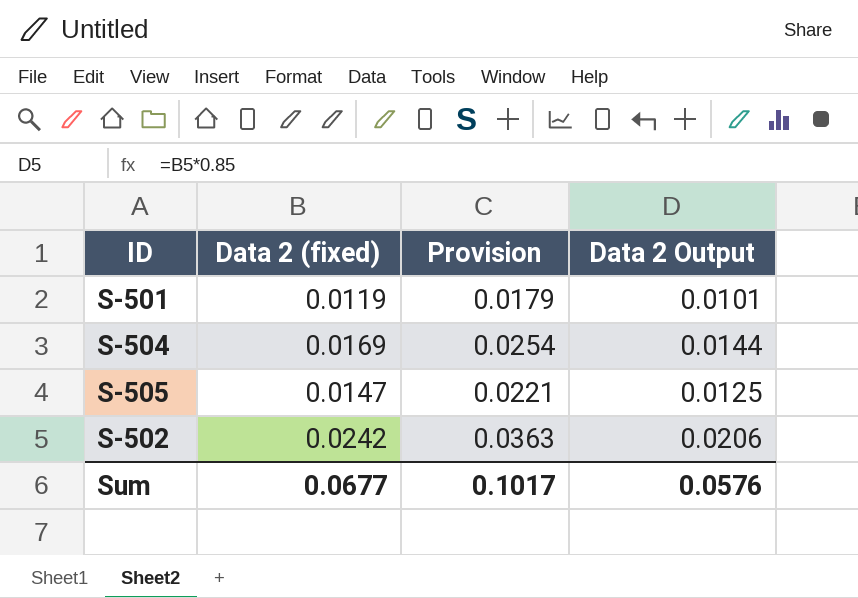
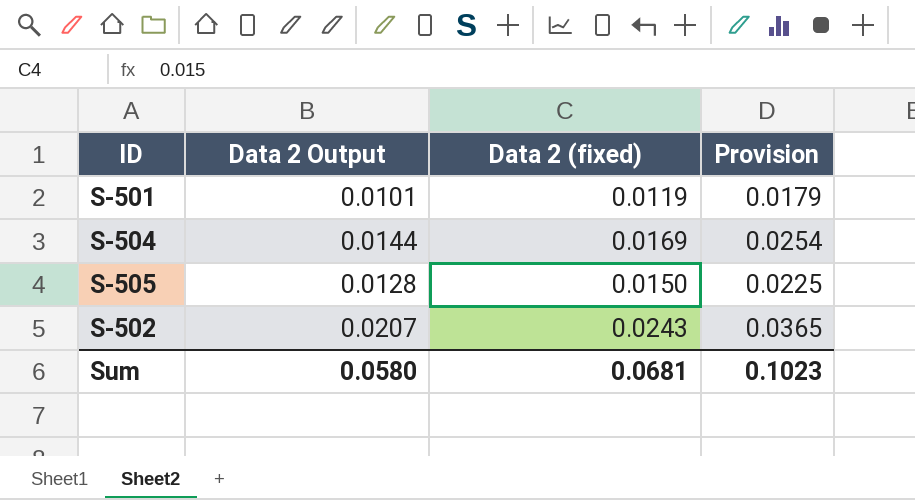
column Data 2 Output | position: 4 -> 2
S-505 | Data 2 Output: 0.0125 -> 0.0128
S-505 | Data 2 (fixed): 0.0147 -> 0.0150
S-505 | Provision: 0.0221 -> 0.0225
S-502 | Data 2 Output: 0.0206 -> 0.0207
S-502 | Data 2 (fixed): 0.0242 -> 0.0243
S-502 | Provision: 0.0363 -> 0.0365
Sum | Data 2 Output: 0.0576 -> 0.0580
Sum | Data 2 (fixed): 0.0677 -> 0.0681
Sum | Provision: 0.1017 -> 0.1023

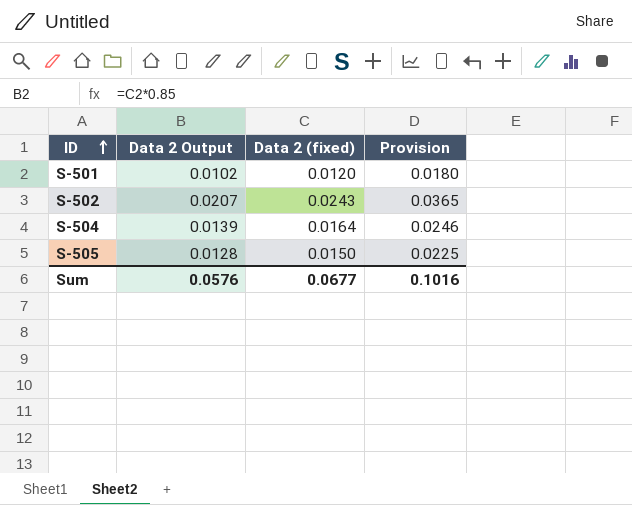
row order: none -> ID ascending
S-501 | Data 2 Output: 0.0101 -> 0.0102
S-501 | Data 2 (fixed): 0.0119 -> 0.0120
S-501 | Provision: 0.0179 -> 0.0180
S-504 | Data 2 Output: 0.0144 -> 0.0139
S-504 | Data 2 (fixed): 0.0169 -> 0.0164
S-504 | Provision: 0.0254 -> 0.0246
Sum | Data 2 Output: 0.0580 -> 0.0576
Sum | Data 2 (fixed): 0.0681 -> 0.0677
Sum | Provision: 0.1023 -> 0.1016

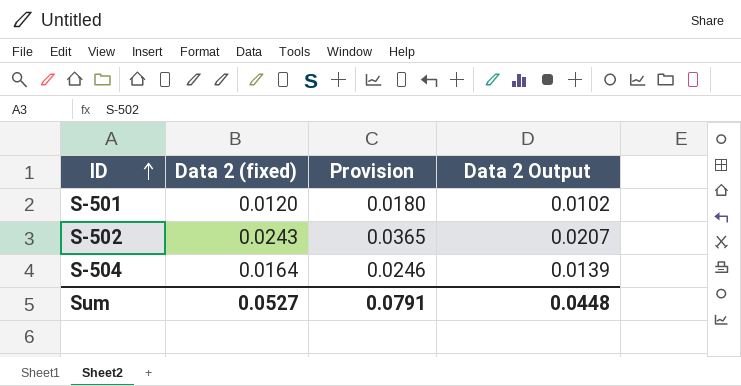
column Data 2 Output | position: 2 -> 4
row S-505: 0.0128 | 0.0150 | 0.0225 -> none
Sum | Data 2 (fixed): 0.0677 -> 0.0527
Sum | Provision: 0.1016 -> 0.0791
Sum | Data 2 Output: 0.0576 -> 0.0448

